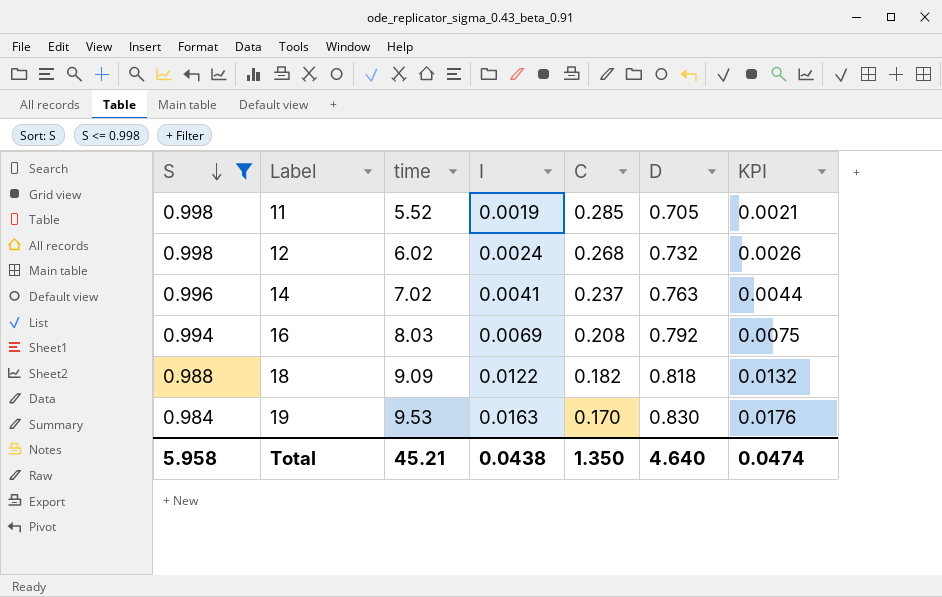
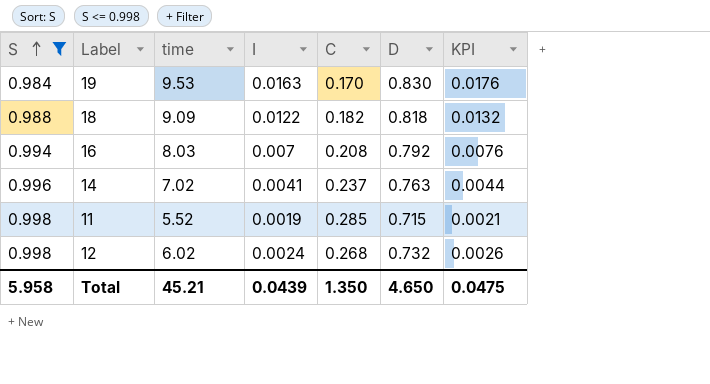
row order: S descending -> S ascending
16 | I: 0.0069 -> 0.007
16 | KPI: 0.0075 -> 0.0076
11 | D: 0.705 -> 0.715
Total | I: 0.0438 -> 0.0439
Total | D: 4.640 -> 4.650
Total | KPI: 0.0474 -> 0.0475

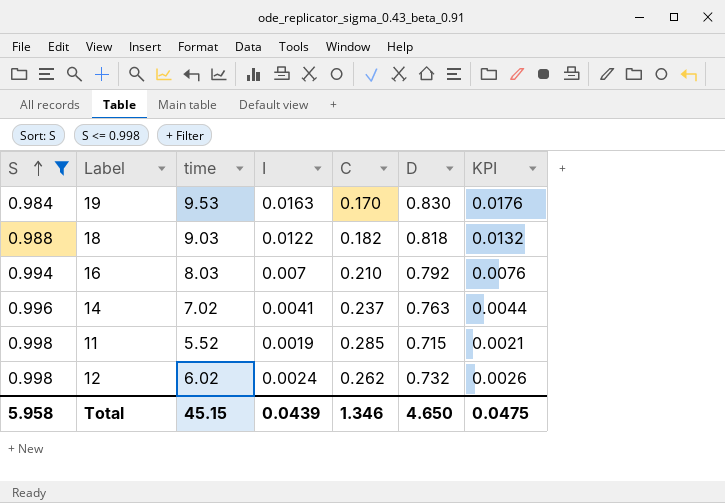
18 | time: 9.09 -> 9.03
16 | C: 0.208 -> 0.210
12 | C: 0.268 -> 0.262
Total | time: 45.21 -> 45.15
Total | C: 1.350 -> 1.346

